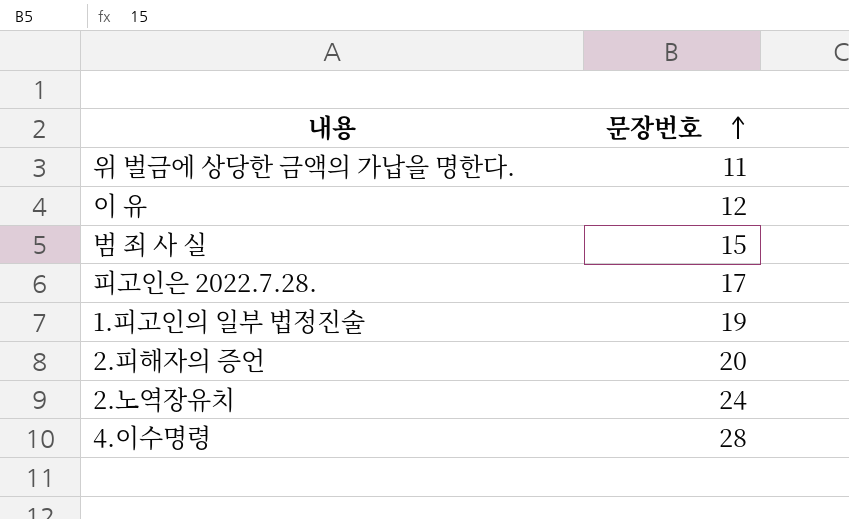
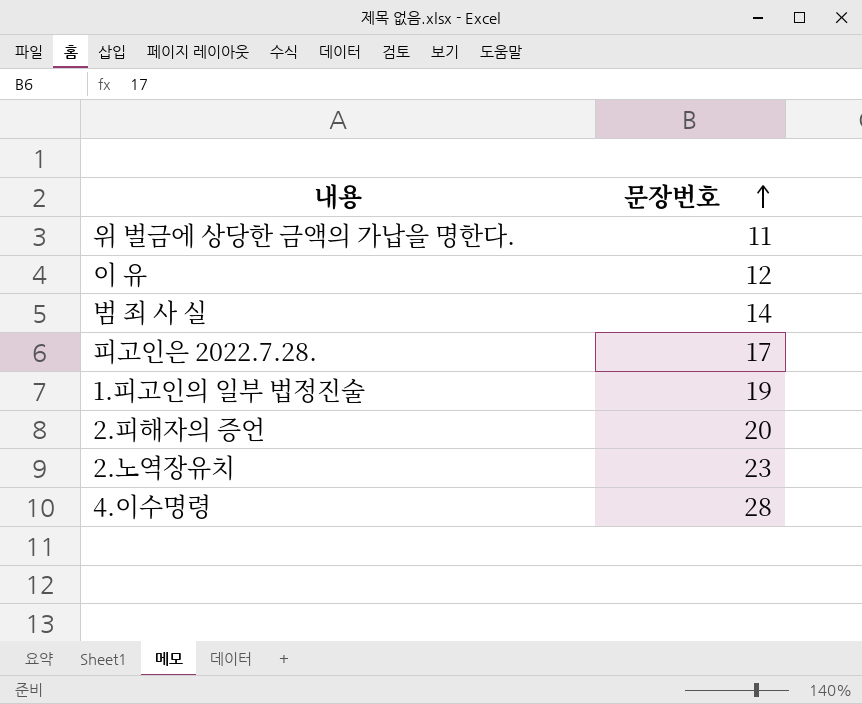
범 죄 사 실 | 문장번호: 15 -> 14
2.노역장유치 | 문장번호: 24 -> 23

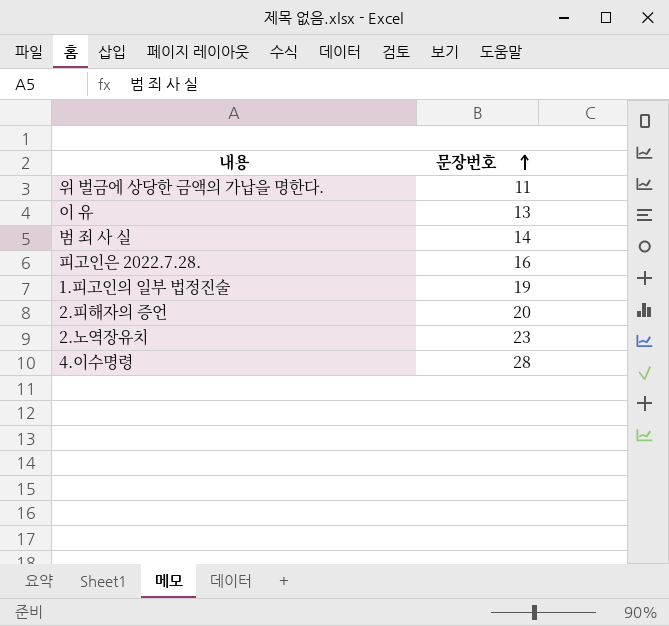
이 유 | 문장번호: 12 -> 13
피고인은 2022.7.28. | 문장번호: 17 -> 16

